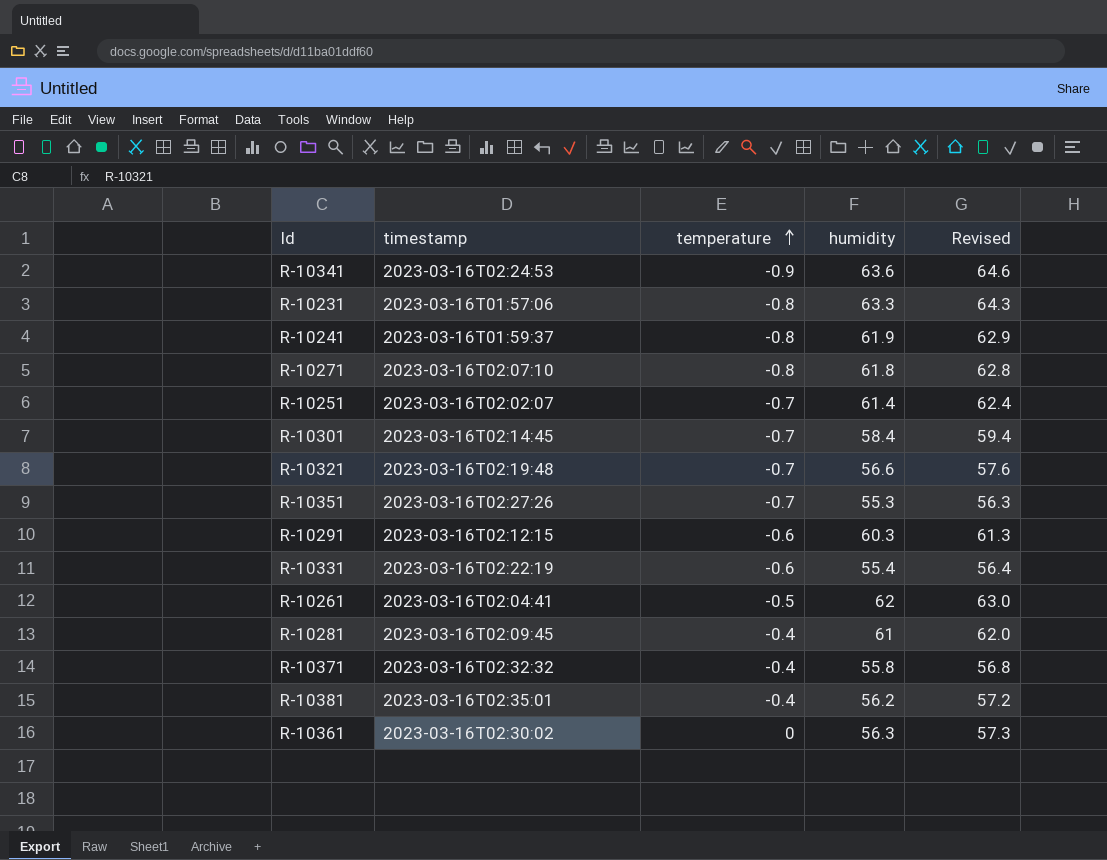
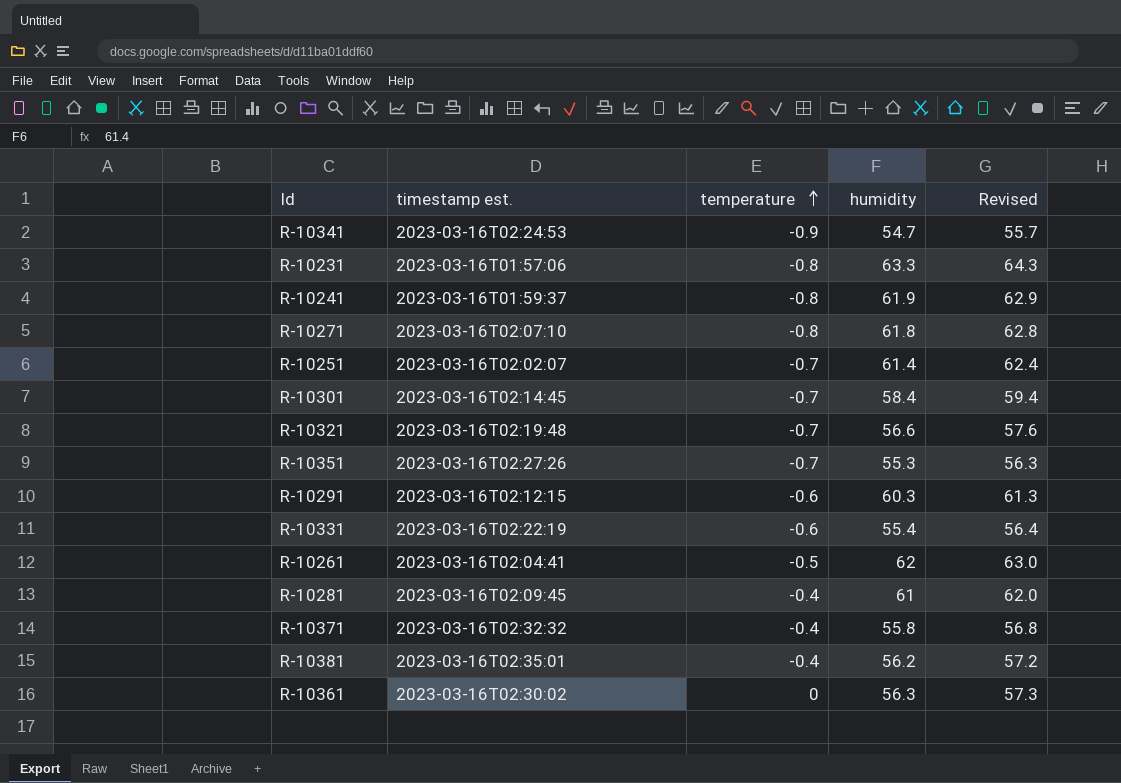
column name: timestamp -> timestamp est.
R-10341 | humidity: 63.6 -> 54.7
R-10341 | Revised: 64.6 -> 55.7

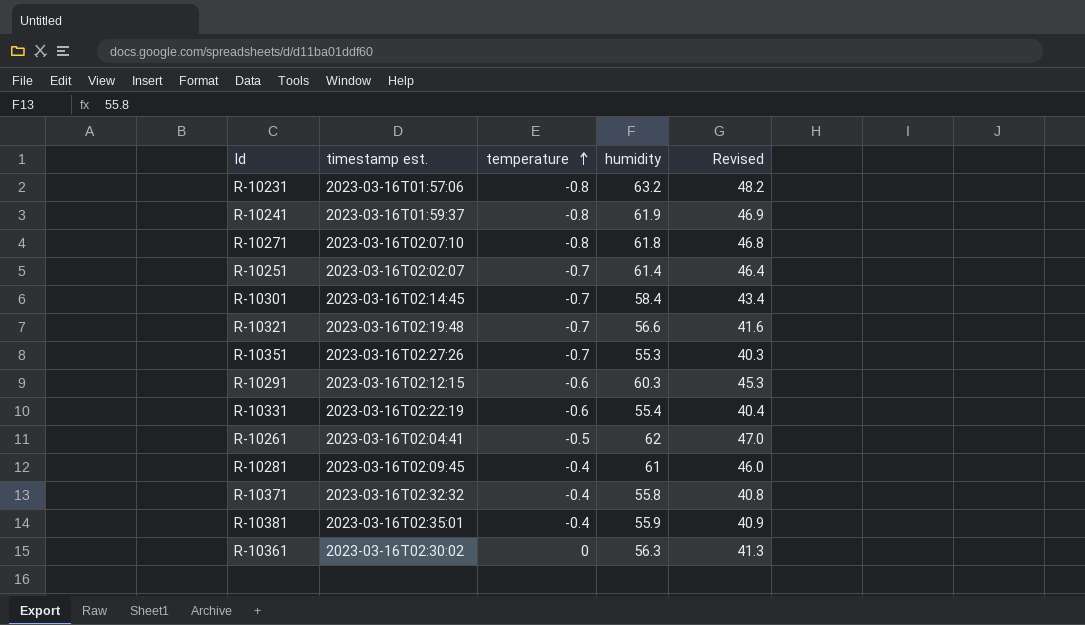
column Revised | formula: [humidity] + 1 -> [humidity] - 15
row R-10341: 2023-03-16T02:24:53 | -0.9 | 54.7 | 55.7 -> none
R-10231 | humidity: 63.3 -> 63.2
R-10381 | humidity: 56.2 -> 55.9

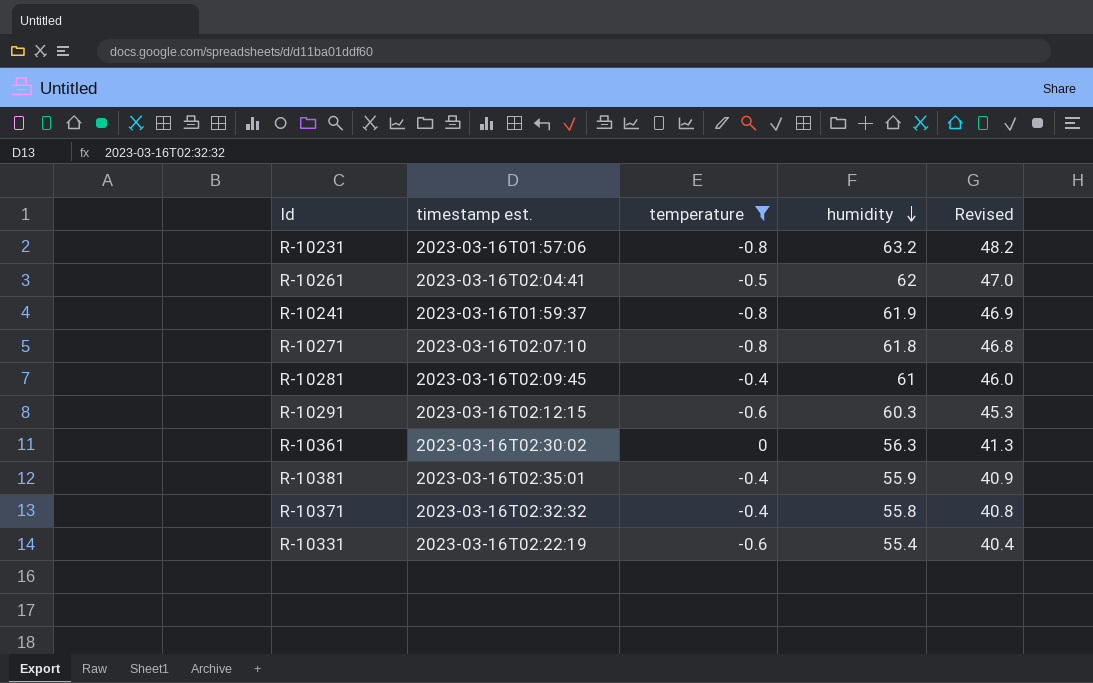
filter: none -> temperature != -0.7
row order: temperature ascending -> humidity descending

